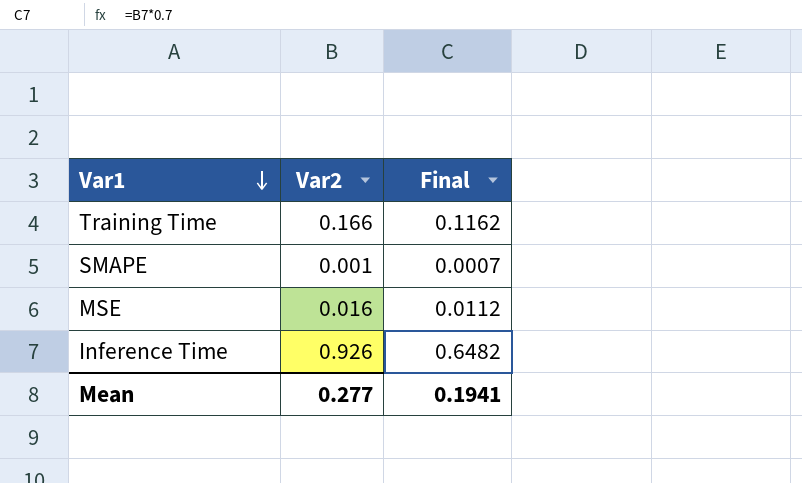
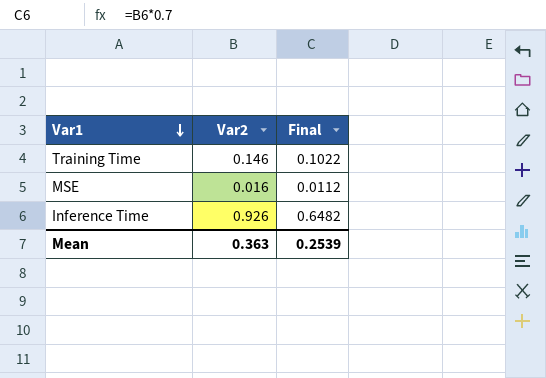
row SMAPE: 0.001 | 0.0007 -> none
Training Time | Var2: 0.166 -> 0.146
Training Time | Final: 0.1162 -> 0.1022
Mean | Var2: 0.277 -> 0.363
Mean | Final: 0.1941 -> 0.2539

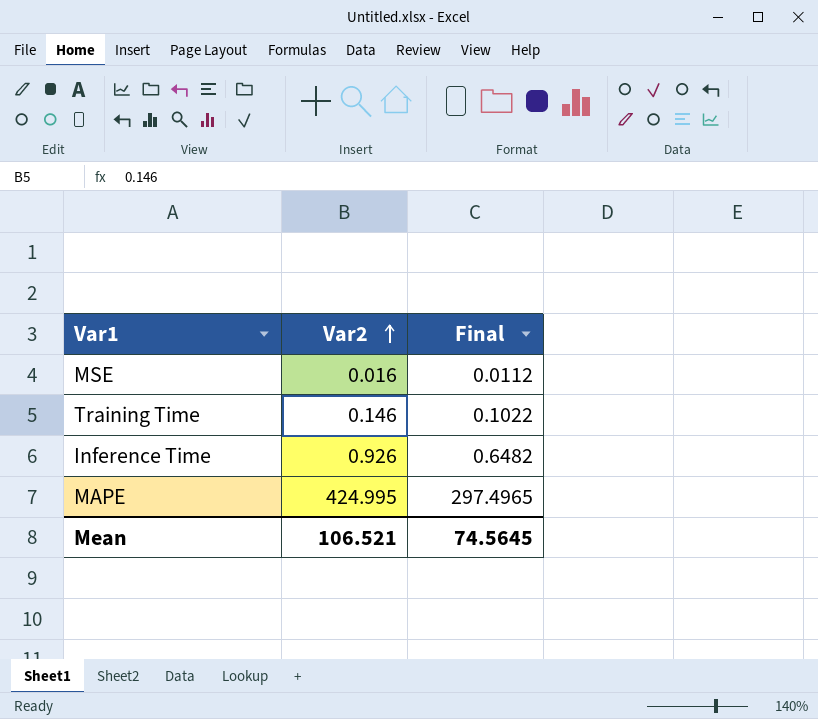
row order: Var1 descending -> Var2 ascending
row MAPE: none -> 424.995 | 297.4965
Mean | Var2: 0.363 -> 106.521
Mean | Final: 0.2539 -> 74.5645

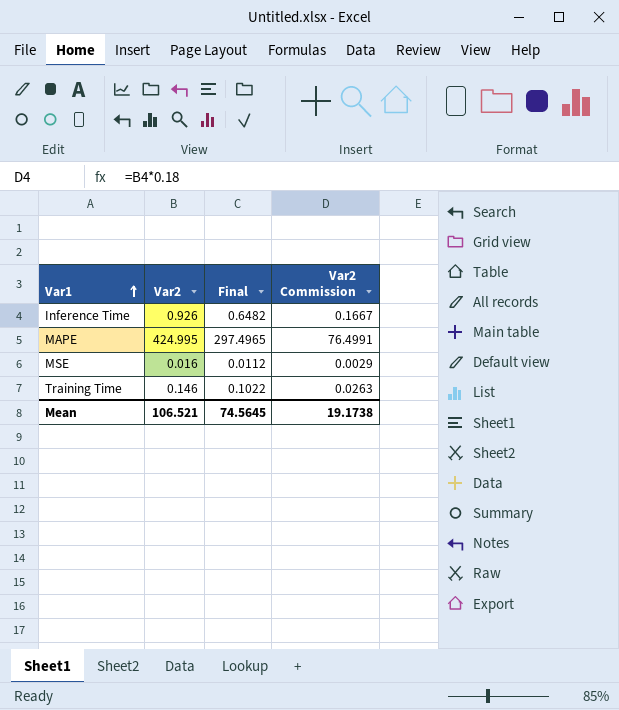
row order: Var2 ascending -> Var1 ascending
column Var2 Commission | formula: none -> [Var2] * 0.18

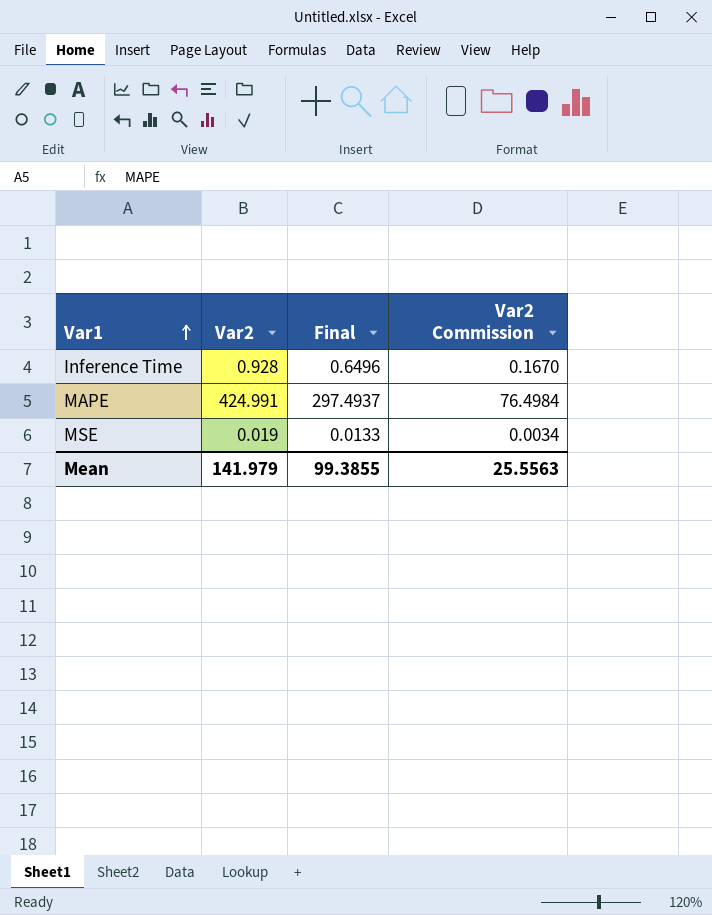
row Training Time: 0.146 | 0.1022 | 0.0263 -> none
Inference Time | Var2: 0.926 -> 0.928
Inference Time | Final: 0.6482 -> 0.6496
Inference Time | Var2 Commission: 0.1667 -> 0.1670
MAPE | Var2: 424.995 -> 424.991
MAPE | Final: 297.4965 -> 297.4937
MAPE | Var2 Commission: 76.4991 -> 76.4984
MSE | Var2: 0.016 -> 0.019
MSE | Final: 0.0112 -> 0.0133
MSE | Var2 Commission: 0.0029 -> 0.0034
Mean | Var2: 106.521 -> 141.979
Mean | Final: 74.5645 -> 99.3855
Mean | Var2 Commission: 19.1738 -> 25.5563

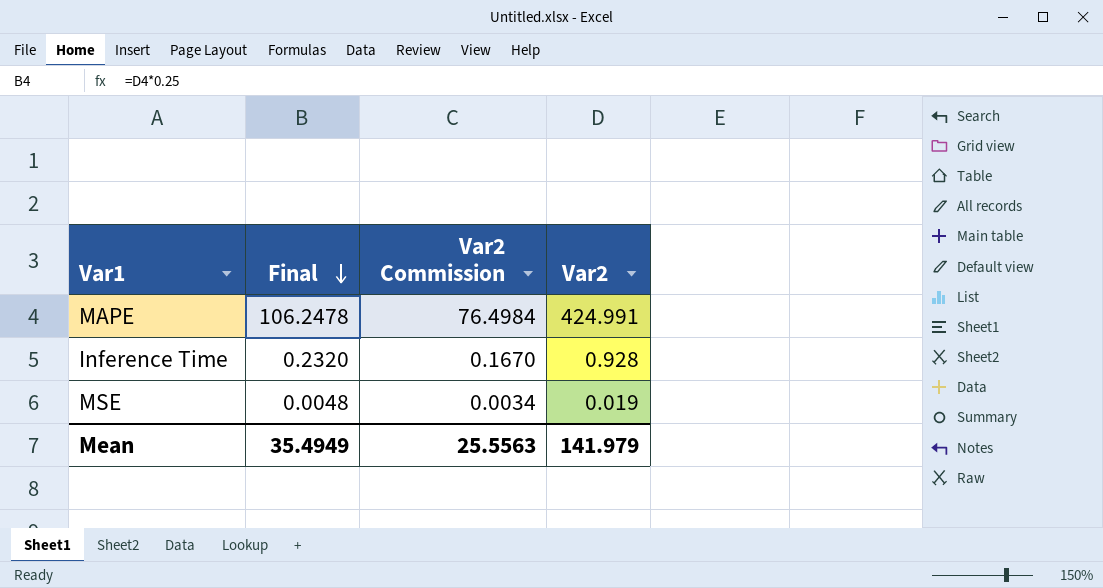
row order: Var1 ascending -> Final descending
column Final | formula: [Var2] * 0.7 -> [Var2] * 0.25
column Var2 | position: 2 -> 4
Mean | Final: 99.3855 -> 35.4949

